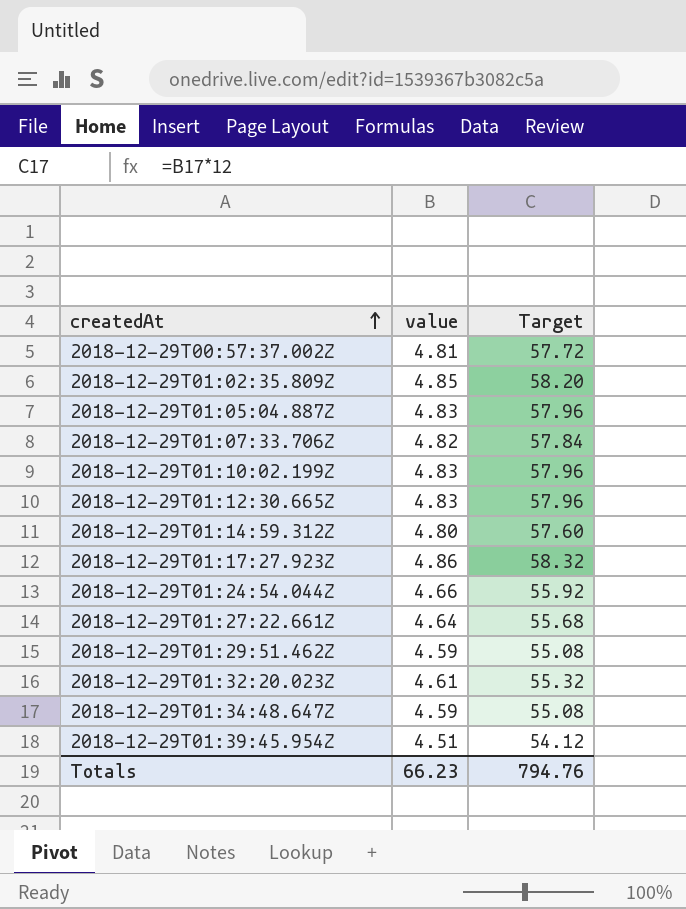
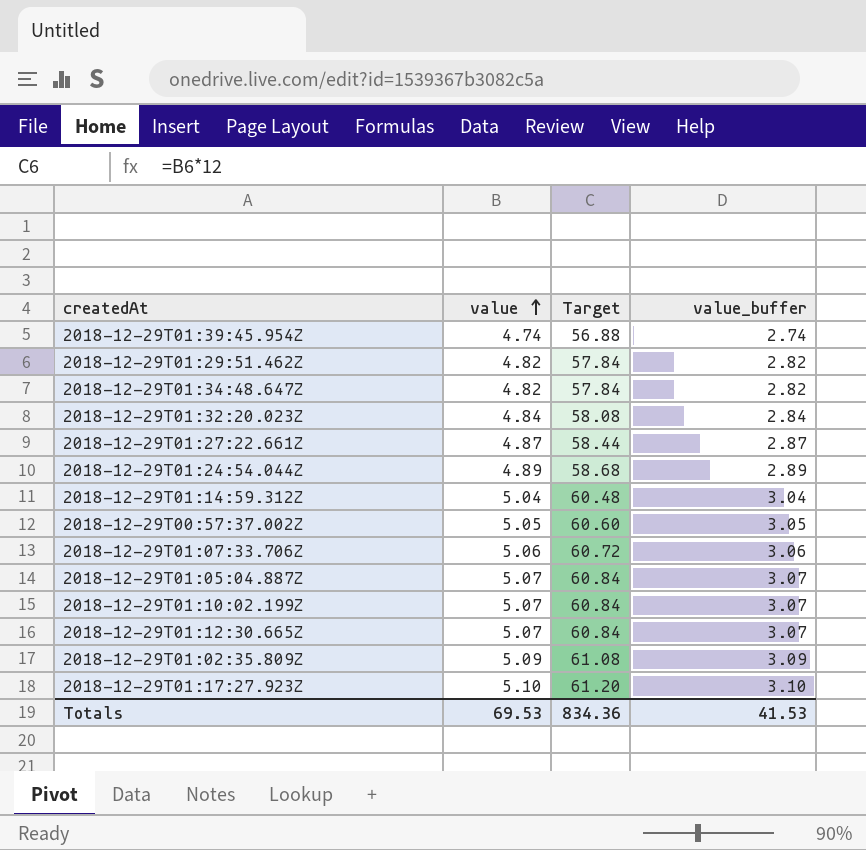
row order: createdAt ascending -> value ascending
column value_buffer | formula: none -> [value] - 2
2018-12-29T01:39:45.954Z | value: 4.51 -> 4.74
2018-12-29T01:39:45.954Z | Target: 54.12 -> 56.88
2018-12-29T01:29:51.462Z | value: 4.59 -> 4.82
2018-12-29T01:29:51.462Z | Target: 55.08 -> 57.84
2018-12-29T01:34:48.647Z | value: 4.59 -> 4.82
2018-12-29T01:34:48.647Z | Target: 55.08 -> 57.84
2018-12-29T01:32:20.023Z | value: 4.61 -> 4.84
2018-12-29T01:32:20.023Z | Target: 55.32 -> 58.08
2018-12-29T01:27:22.661Z | value: 4.64 -> 4.87
2018-12-29T01:27:22.661Z | Target: 55.68 -> 58.44
2018-12-29T01:24:54.044Z | value: 4.66 -> 4.89
2018-12-29T01:24:54.044Z | Target: 55.92 -> 58.68
2018-12-29T01:14:59.312Z | value: 4.80 -> 5.04
2018-12-29T01:14:59.312Z | Target: 57.60 -> 60.48
2018-12-29T00:57:37.002Z | value: 4.81 -> 5.05
2018-12-29T00:57:37.002Z | Target: 57.72 -> 60.60
2018-12-29T01:07:33.706Z | value: 4.82 -> 5.06
2018-12-29T01:07:33.706Z | Target: 57.84 -> 60.72
2018-12-29T01:05:04.887Z | value: 4.83 -> 5.07
2018-12-29T01:05:04.887Z | Target: 57.96 -> 60.84
2018-12-29T01:10:02.199Z | value: 4.83 -> 5.07
2018-12-29T01:10:02.199Z | Target: 57.96 -> 60.84
2018-12-29T01:12:30.665Z | value: 4.83 -> 5.07
2018-12-29T01:12:30.665Z | Target: 57.96 -> 60.84
2018-12-29T01:02:35.809Z | value: 4.85 -> 5.09
2018-12-29T01:02:35.809Z | Target: 58.20 -> 61.08
2018-12-29T01:17:27.923Z | value: 4.86 -> 5.10
2018-12-29T01:17:27.923Z | Target: 58.32 -> 61.20
Totals | value: 66.23 -> 69.53
Totals | Target: 794.76 -> 834.36

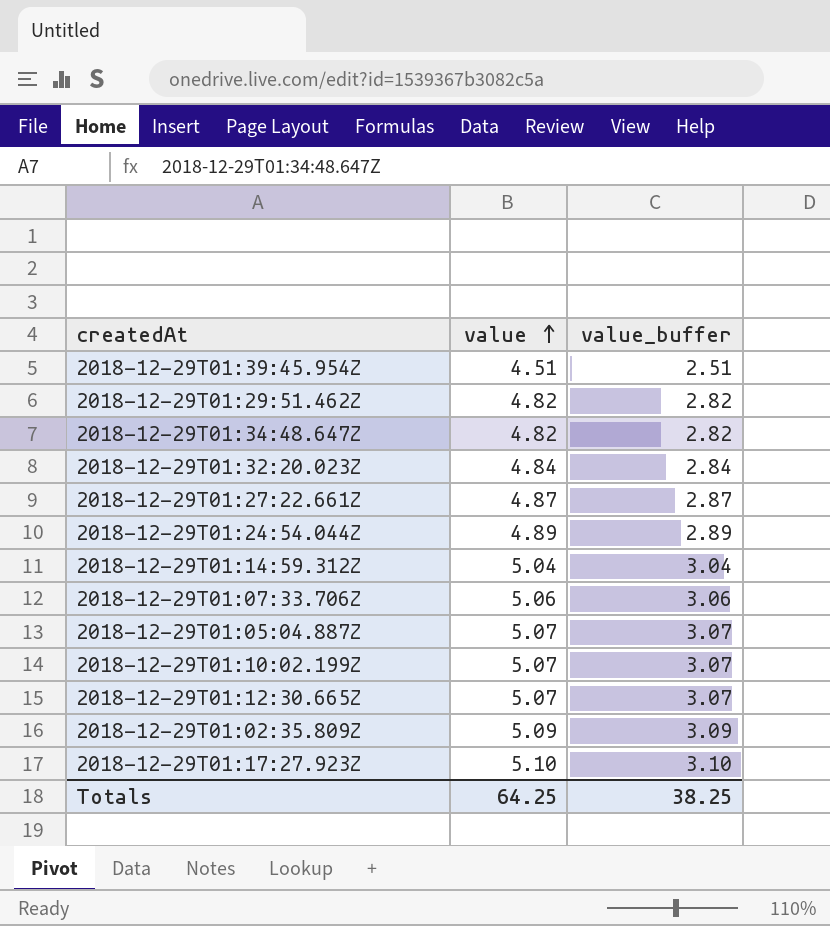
column Target | formula: [value] * 12 -> none
row 2018-12-29T00:57:37.002Z: 5.05 | 60.60 | 3.05 -> none
2018-12-29T01:39:45.954Z | value: 4.74 -> 4.51
2018-12-29T01:39:45.954Z | value_buffer: 2.74 -> 2.51
Totals | value: 69.53 -> 64.25
Totals | value_buffer: 41.53 -> 38.25

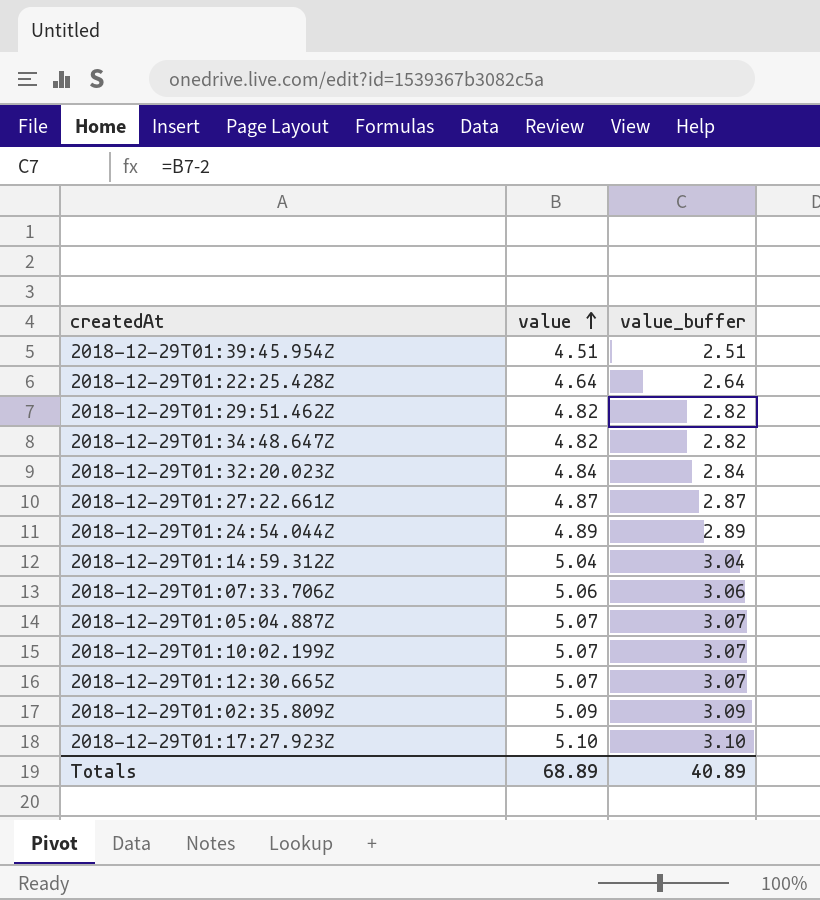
row 2018-12-29T01:22:25.428Z: none -> 4.64 | 2.64
Totals | value: 64.25 -> 68.89
Totals | value_buffer: 38.25 -> 40.89

